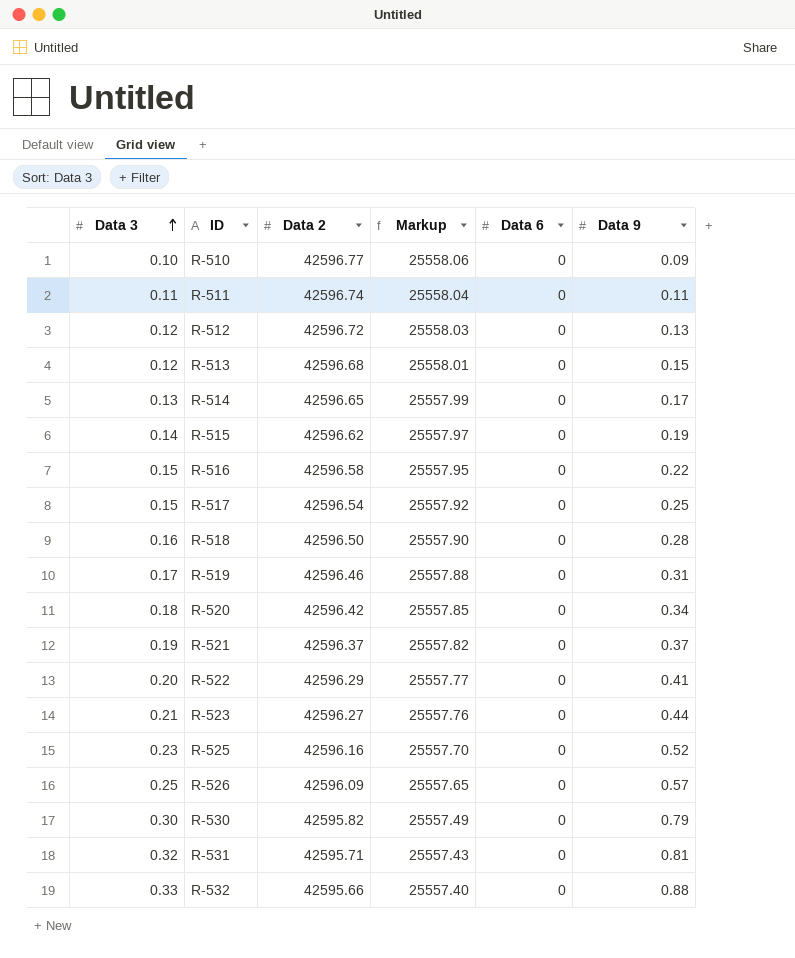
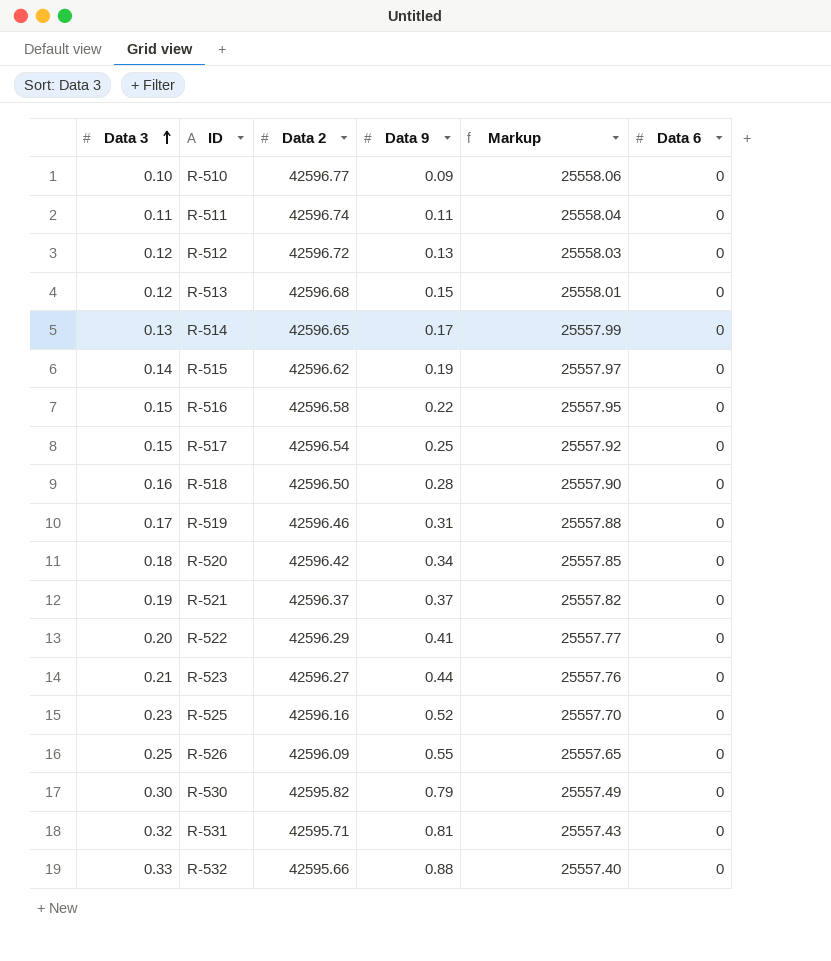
column Data 9 | position: 6 -> 4
R-526 | Data 9: 0.57 -> 0.55

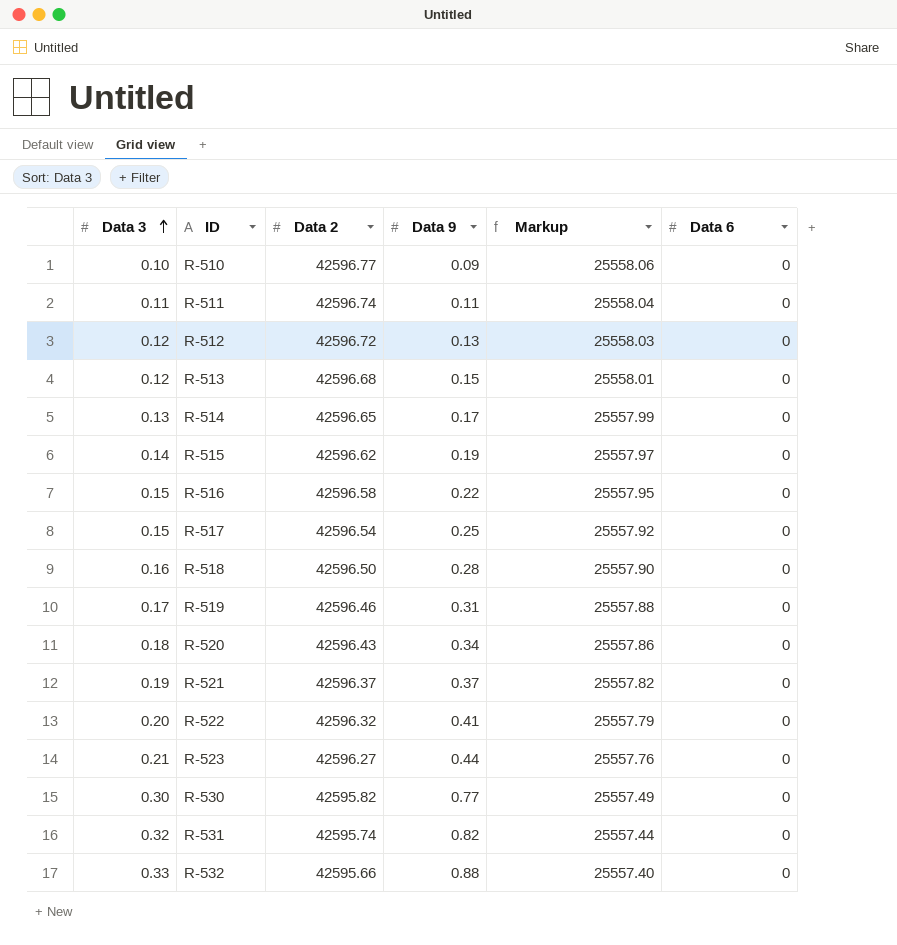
row R-525: 0.23 | 42596.16 | 0.52 | 25557.70 | 0 -> none
row R-526: 0.25 | 42596.09 | 0.55 | 25557.65 | 0 -> none
R-520 | Data 2: 42596.42 -> 42596.43
R-520 | Markup: 25557.85 -> 25557.86
R-522 | Data 2: 42596.29 -> 42596.32
R-522 | Markup: 25557.77 -> 25557.79
R-530 | Data 9: 0.79 -> 0.77
R-531 | Data 2: 42595.71 -> 42595.74
R-531 | Data 9: 0.81 -> 0.82
R-531 | Markup: 25557.43 -> 25557.44

